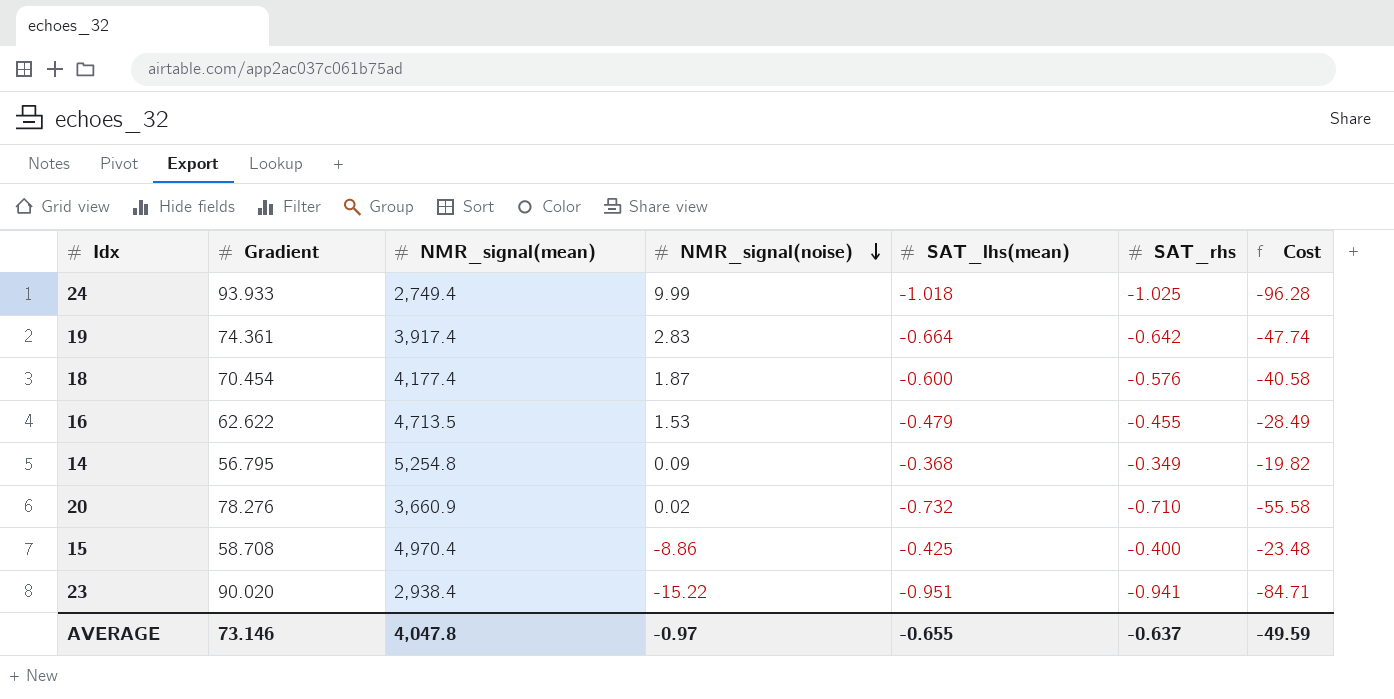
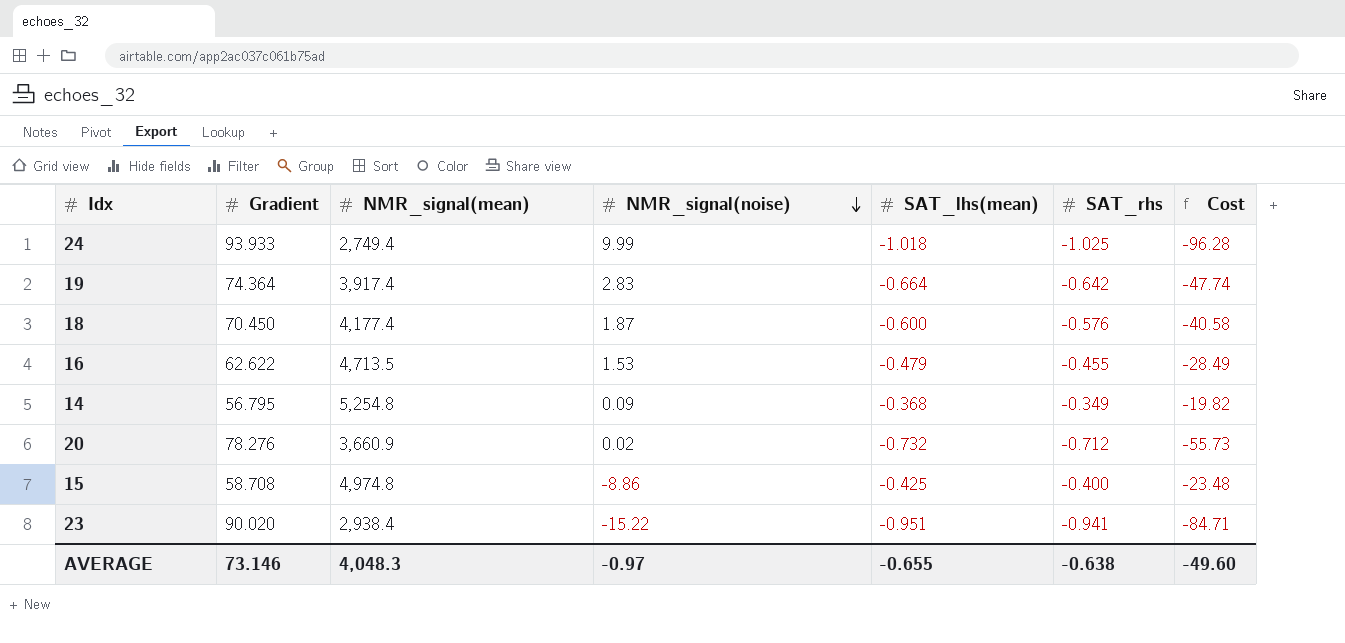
19 | Gradient: 74.361 -> 74.364
18 | Gradient: 70.454 -> 70.450
20 | SAT_rhs: -0.710 -> -0.712
20 | Cost: -55.58 -> -55.73
15 | NMR_signal(mean): 4,970.4 -> 4,974.8
AVERAGE | NMR_signal(mean): 4,047.8 -> 4,048.3
AVERAGE | SAT_rhs: -0.637 -> -0.638
AVERAGE | Cost: -49.59 -> -49.60

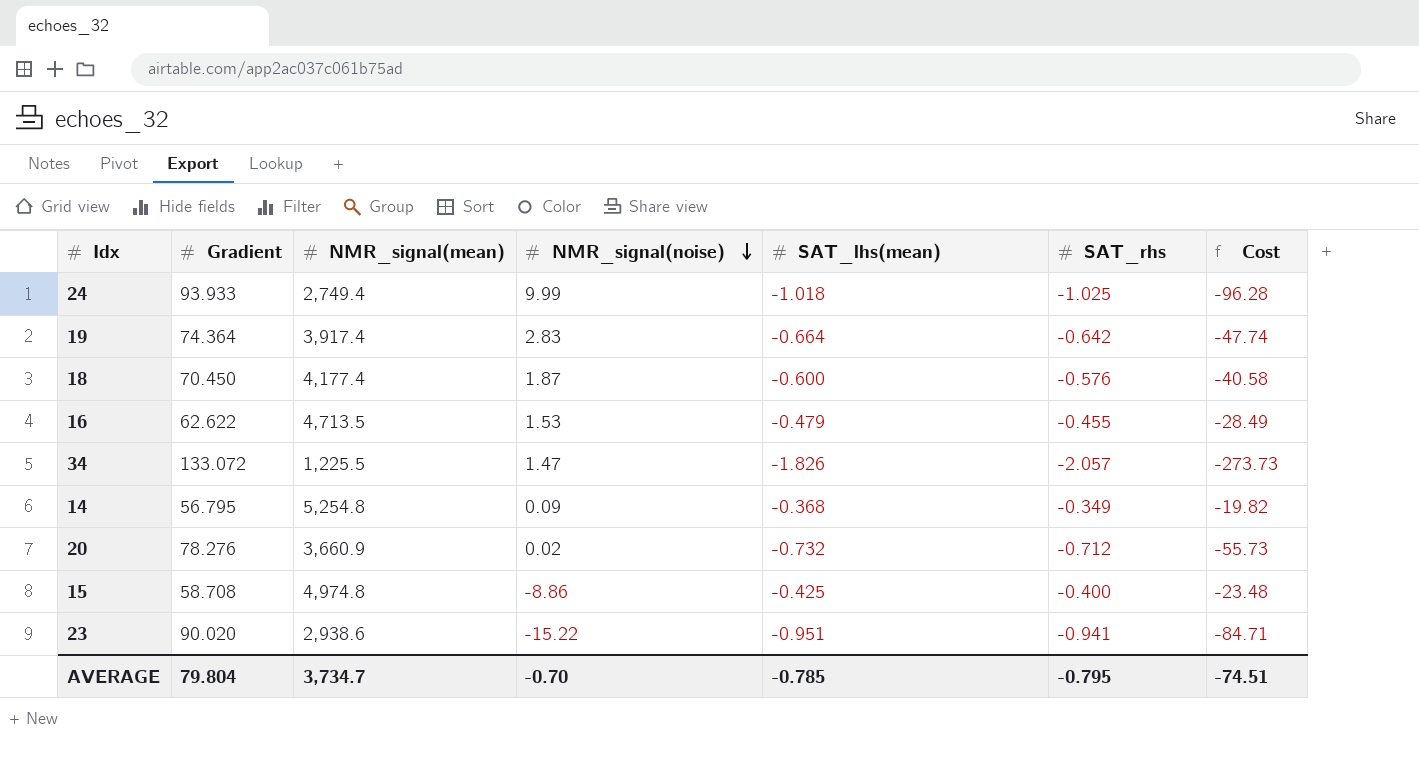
row 34: none -> 133.072 | 1,225.5 | 1.47 | -1.826 | -2.057 | -273.73
23 | NMR_signal(mean): 2,938.4 -> 2,938.6
AVERAGE | Gradient: 73.146 -> 79.804
AVERAGE | NMR_signal(mean): 4,048.3 -> 3,734.7
AVERAGE | NMR_signal(noise): -0.97 -> -0.70
AVERAGE | SAT_lhs(mean): -0.655 -> -0.785
AVERAGE | SAT_rhs: -0.638 -> -0.795
AVERAGE | Cost: -49.60 -> -74.51

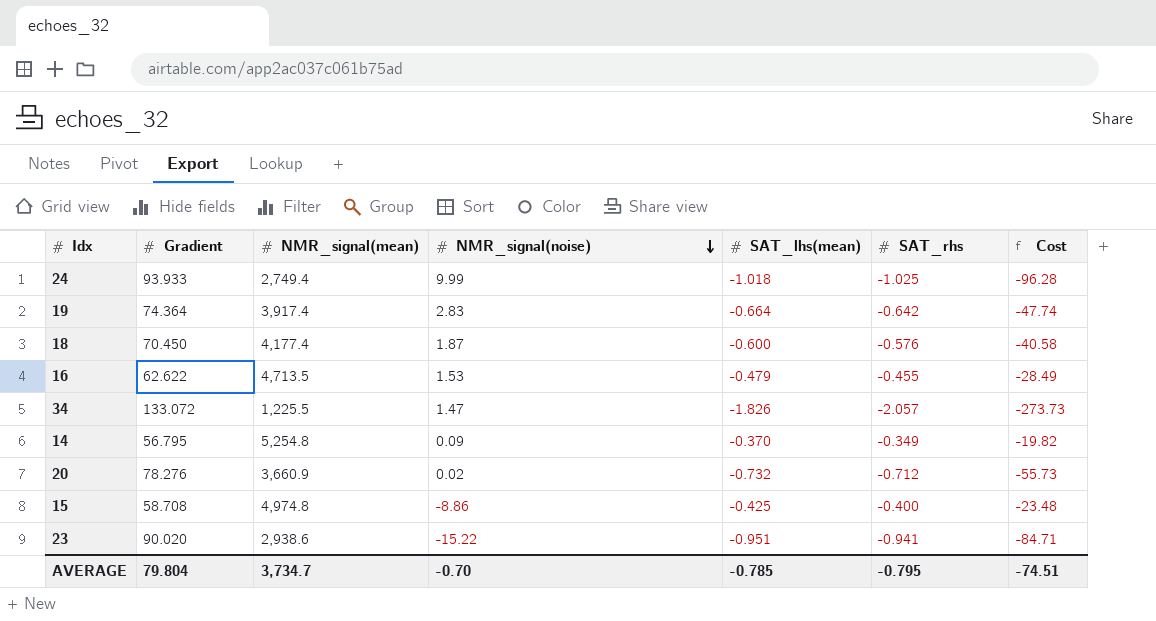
14 | SAT_lhs(mean): -0.368 -> -0.370

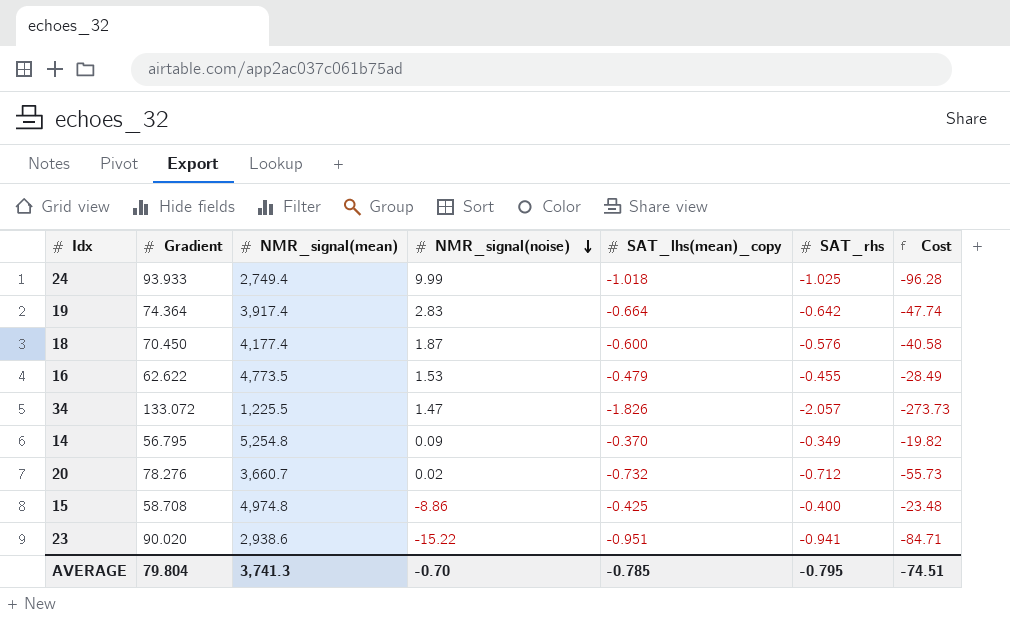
column name: SAT_lhs(mean) -> SAT_lhs(mean)_copy
16 | NMR_signal(mean): 4,713.5 -> 4,773.5
20 | NMR_signal(mean): 3,660.9 -> 3,660.7
AVERAGE | NMR_signal(mean): 3,734.7 -> 3,741.3

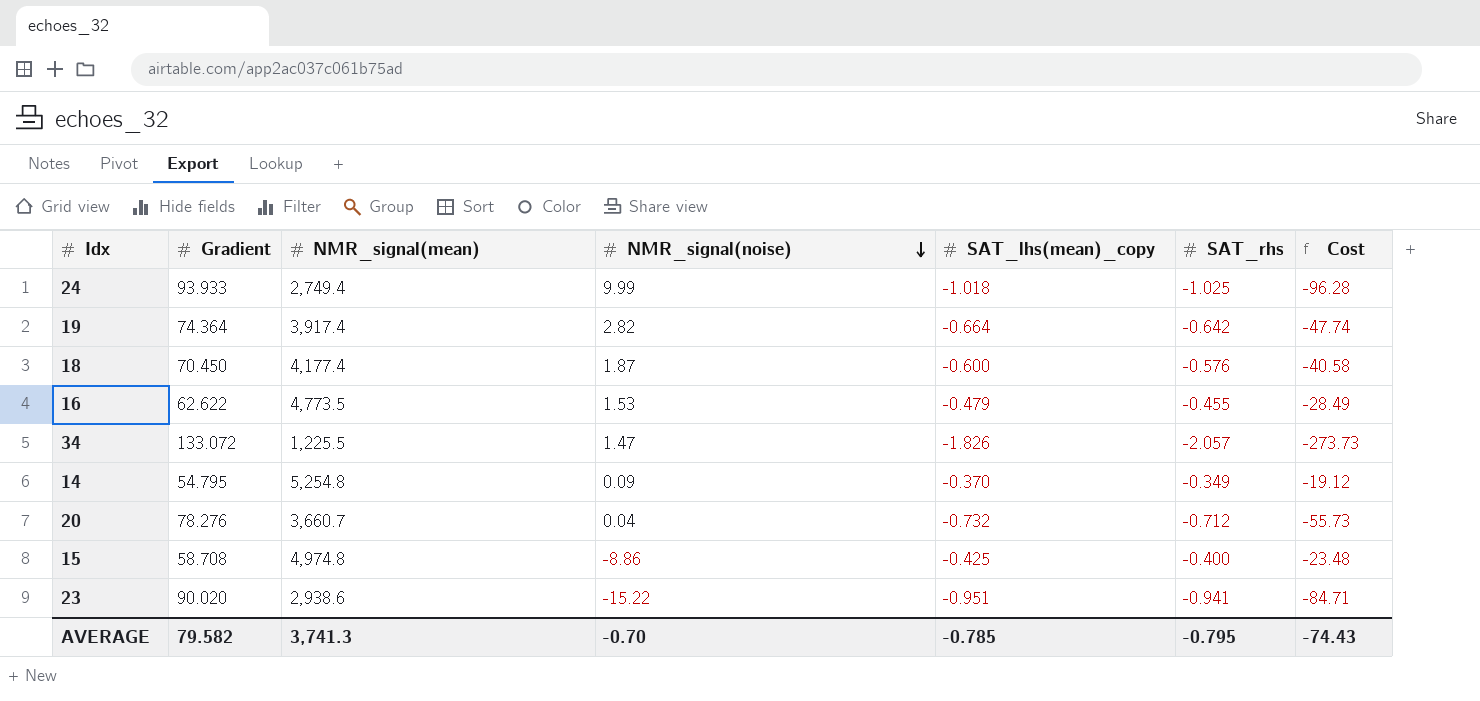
19 | NMR_signal(noise): 2.83 -> 2.82
14 | Gradient: 56.795 -> 54.795
14 | Cost: -19.82 -> -19.12
20 | NMR_signal(noise): 0.02 -> 0.04
AVERAGE | Gradient: 79.804 -> 79.582
AVERAGE | Cost: -74.51 -> -74.43

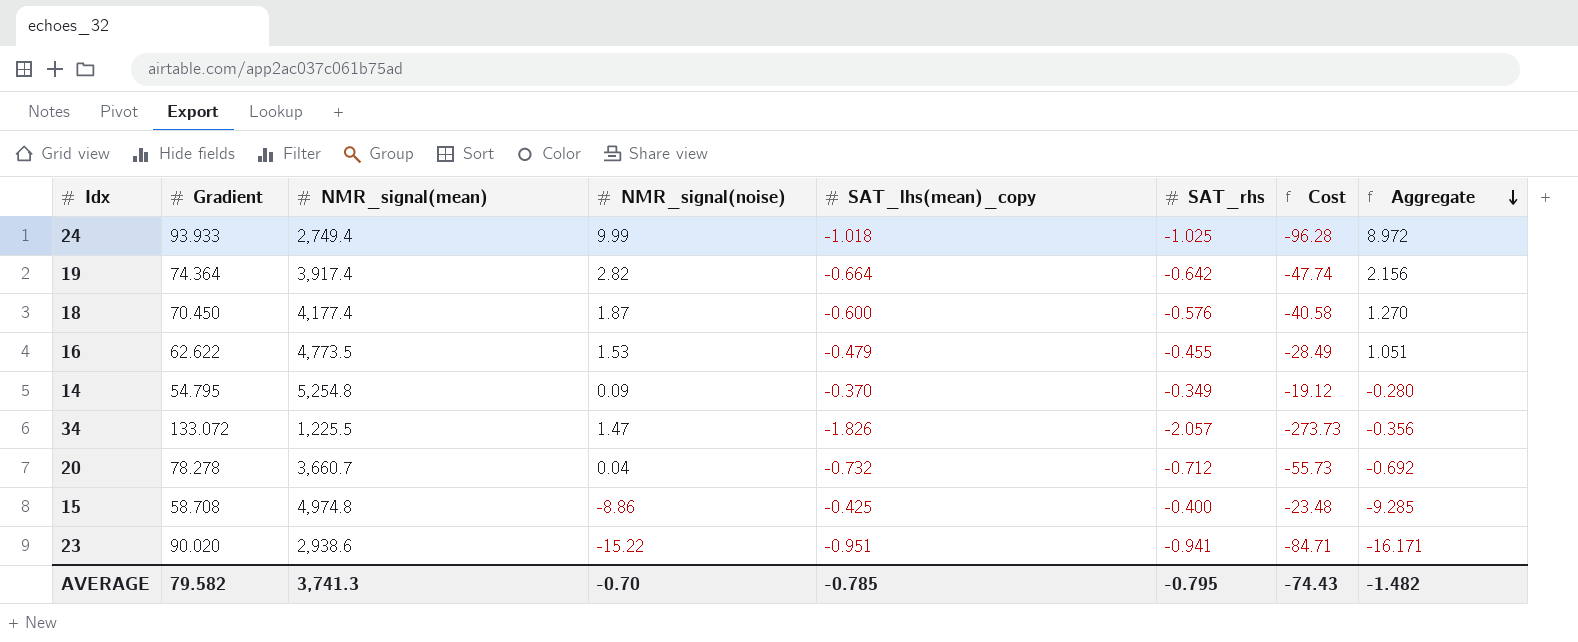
row order: NMR_signal(noise) descending -> Aggregate descending
column Aggregate | formula: none -> [NMR_signal(noise)] + [SAT_lhs(mean)_copy]
20 | Gradient: 78.276 -> 78.278

